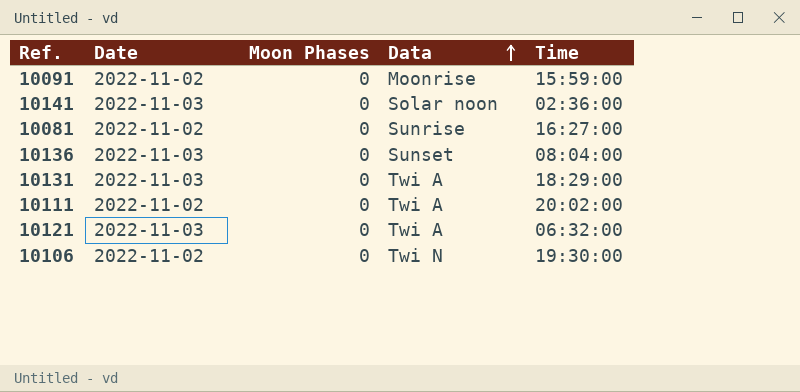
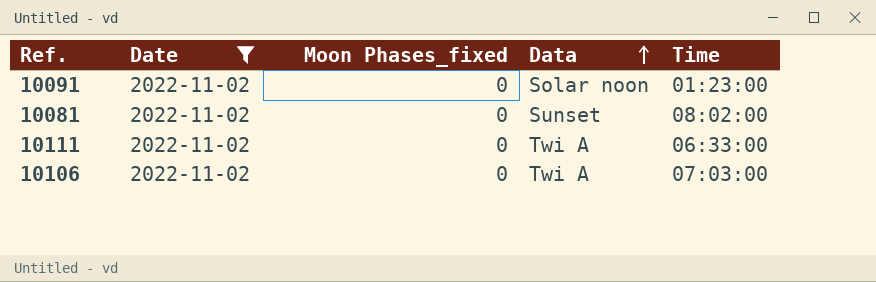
filter: none -> Date = 2022-11-02
column name: Moon Phases -> Moon Phases_fixed
10091 | Data: Moonrise -> Solar noon
10091 | Time: 15:59:00 -> 01:23:00
10081 | Data: Sunrise -> Sunset
10081 | Time: 16:27:00 -> 08:02:00
10111 | Time: 20:02:00 -> 06:33:00
10106 | Data: Twi N -> Twi A
10106 | Time: 19:30:00 -> 07:03:00

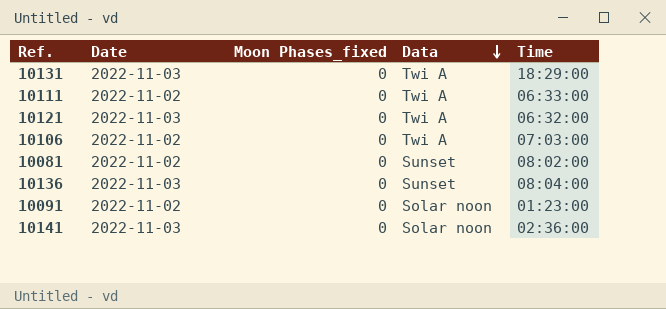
filter: Date = 2022-11-02 -> none
row order: Data ascending -> Data descending

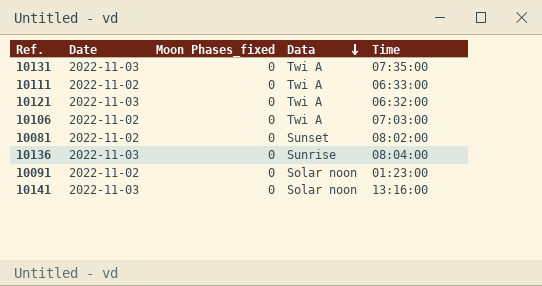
10131 | Time: 18:29:00 -> 07:35:00
10136 | Data: Sunset -> Sunrise
10141 | Time: 02:36:00 -> 13:16:00

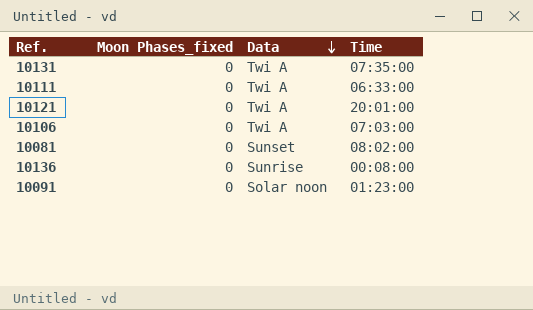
column Date | position: 2 -> none
row 10141: 2022-11-03 | 0 | Solar noon | 13:16:00 -> none
10121 | Time: 06:32:00 -> 20:01:00
10136 | Time: 08:04:00 -> 00:08:00

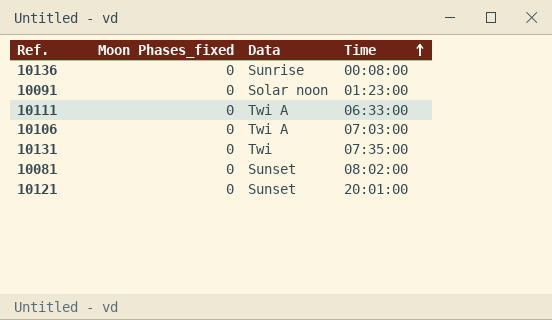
row order: Data descending -> Time ascending
10131 | Data: Twi A -> Twi
10121 | Data: Twi A -> Sunset

